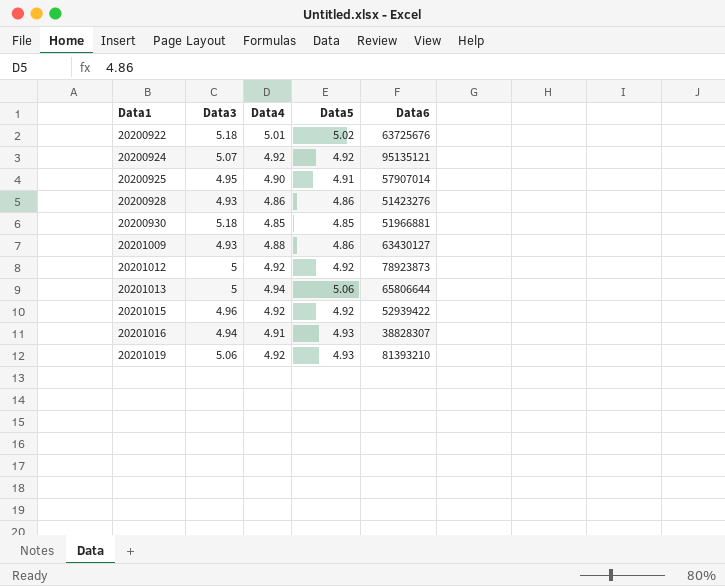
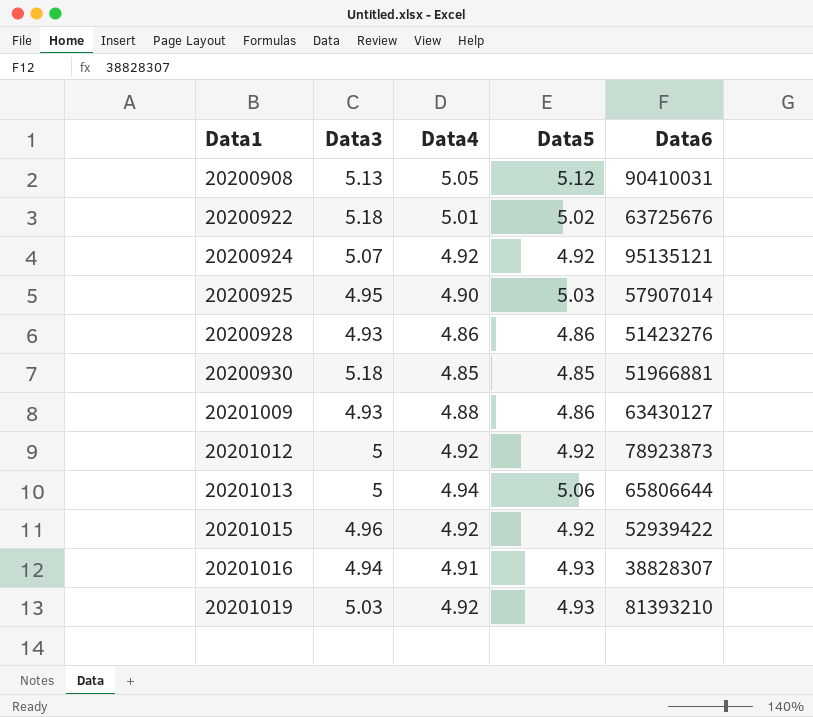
row 20200908: none -> 5.13 | 5.05 | 5.12 | 90410031
20200925 | Data5: 4.91 -> 5.03
20201019 | Data3: 5.06 -> 5.03

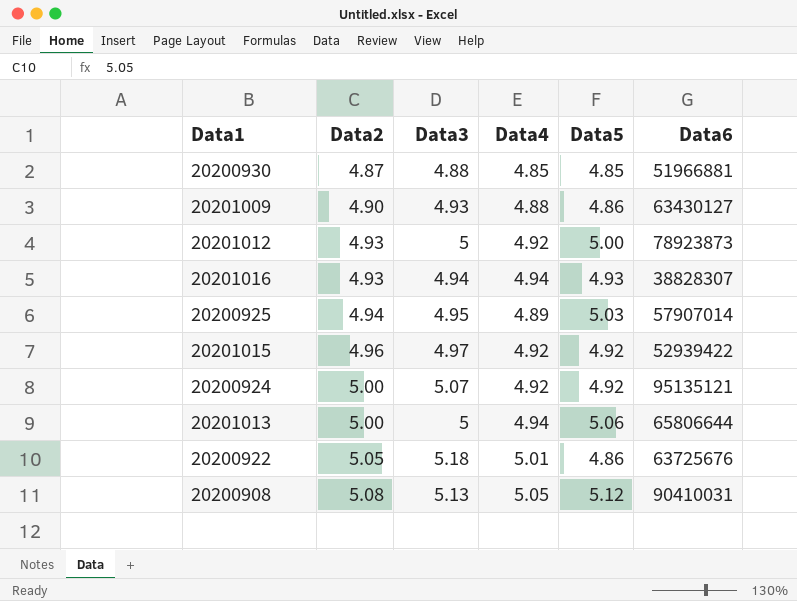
row order: Data1 ascending -> Data2 ascending
column Data2 | position: none -> 2
row 20200928: 4.93 | 4.86 | 4.86 | 51423276 -> none
row 20201019: 5.03 | 4.92 | 4.93 | 81393210 -> none
20200930 | Data3: 5.18 -> 4.88
20201012 | Data5: 4.92 -> 5.00
20201016 | Data4: 4.91 -> 4.94
20200925 | Data4: 4.90 -> 4.89
20201015 | Data3: 4.96 -> 4.97
20200922 | Data5: 5.02 -> 4.86

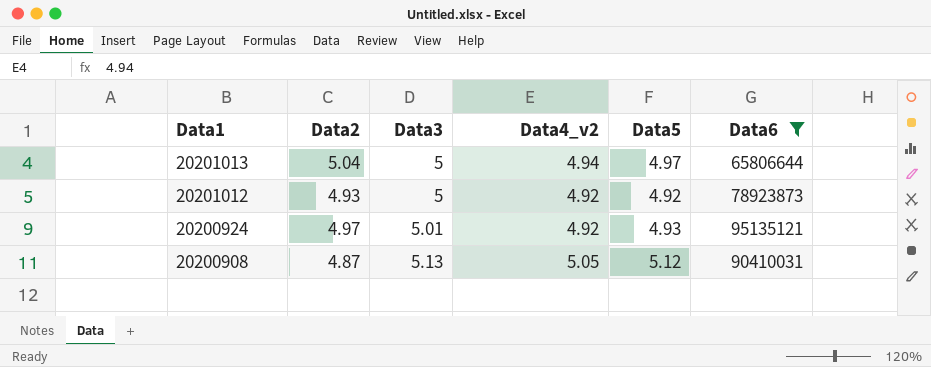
filter: none -> Data6 >= 65806644
row order: Data2 ascending -> Data1 descending
column name: Data4 -> Data4_v2
20201013 | Data2: 5.00 -> 5.04
20201013 | Data5: 5.06 -> 4.97
20201012 | Data5: 5.00 -> 4.92
20200924 | Data2: 5.00 -> 4.97
20200924 | Data3: 5.07 -> 5.01
20200924 | Data5: 4.92 -> 4.93
20200908 | Data2: 5.08 -> 4.87

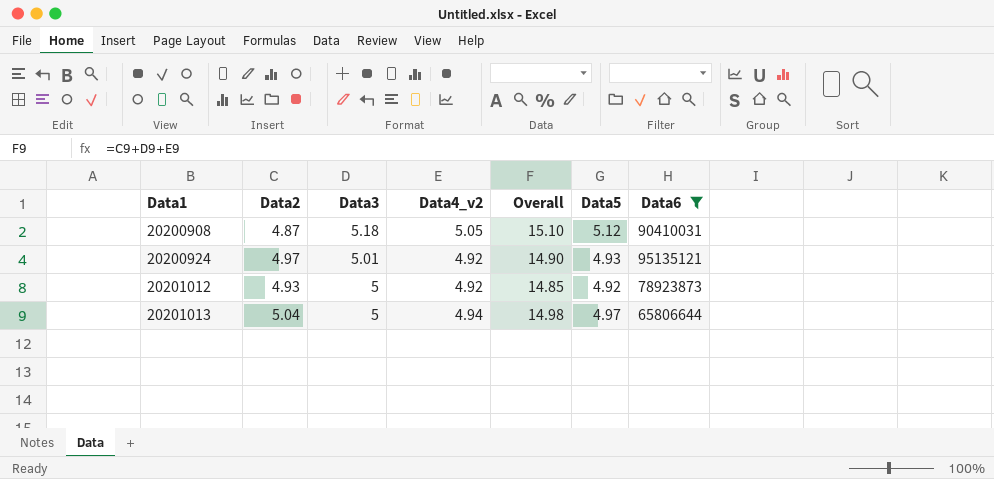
row order: Data1 descending -> Data1 ascending
column Overall | formula: none -> [Data2] + [Data3] + [Data4_v2]
20200908 | Data3: 5.13 -> 5.18

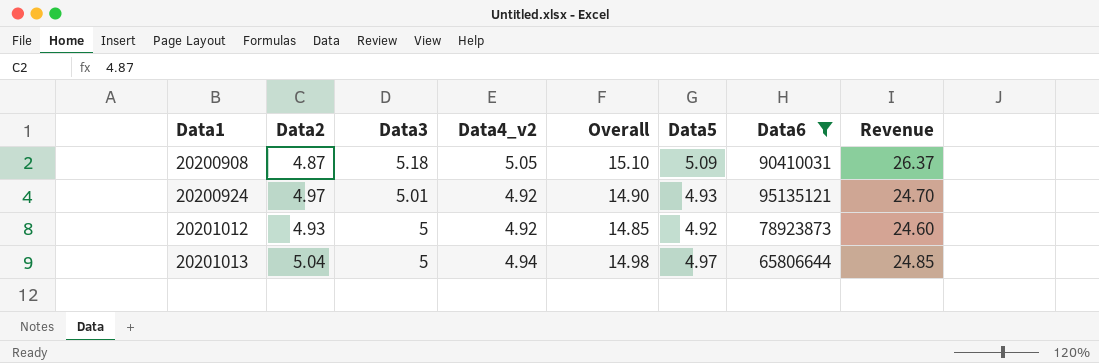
column Revenue | formula: none -> [Data3] * [Data5]
20200908 | Data5: 5.12 -> 5.09

